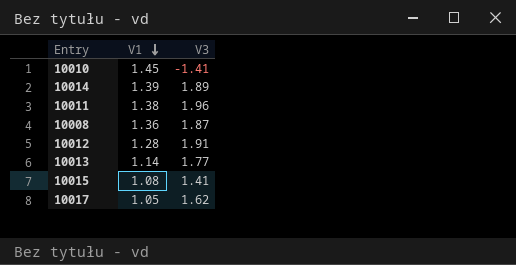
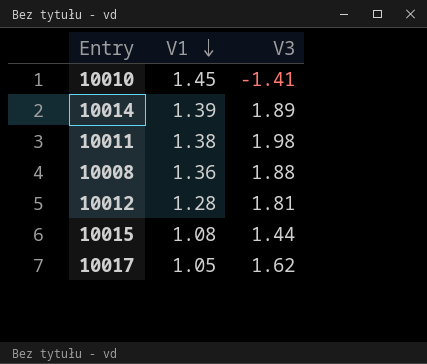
row 10013: 1.14 | 1.77 -> none
10011 | V3: 1.96 -> 1.98
10008 | V3: 1.87 -> 1.88
10012 | V3: 1.91 -> 1.81
10015 | V3: 1.41 -> 1.44

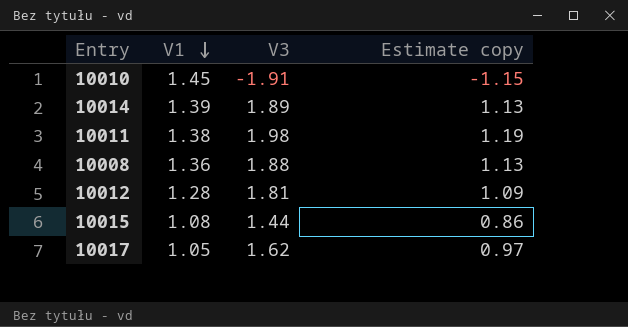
column Estimate copy | formula: none -> [V3] * 0.6
10010 | V3: -1.41 -> -1.91

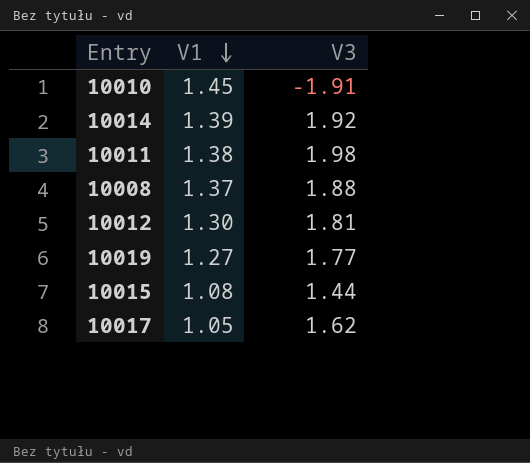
column Estimate copy | formula: [V3] * 0.6 -> none
10014 | V3: 1.89 -> 1.92
10008 | V1: 1.36 -> 1.37
10012 | V1: 1.28 -> 1.30
row 10019: none -> 1.27 | 1.77

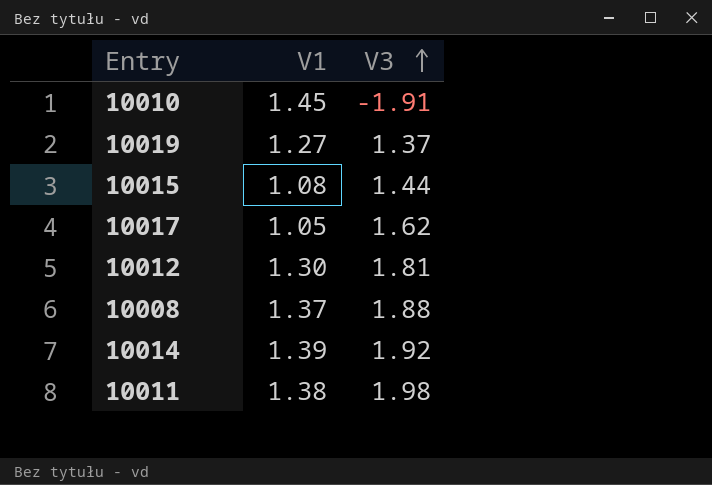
row order: V1 descending -> V3 ascending
10019 | V3: 1.77 -> 1.37

